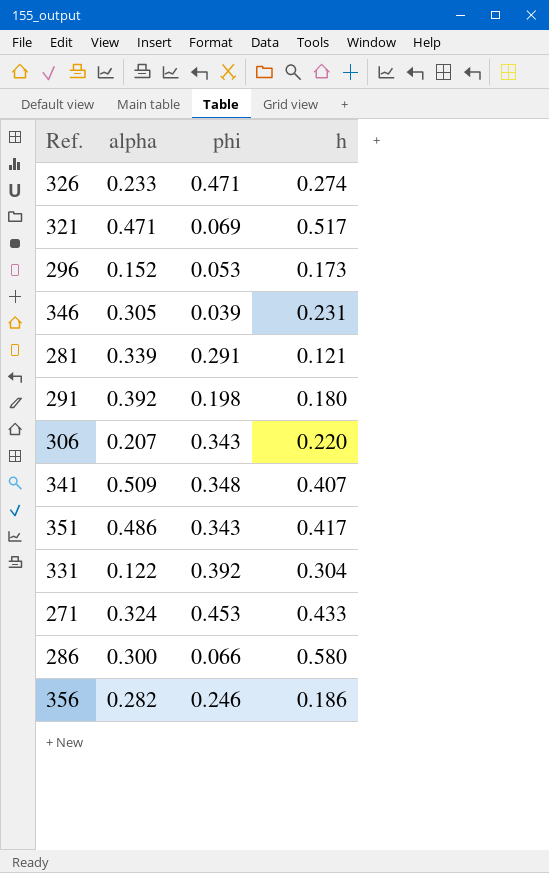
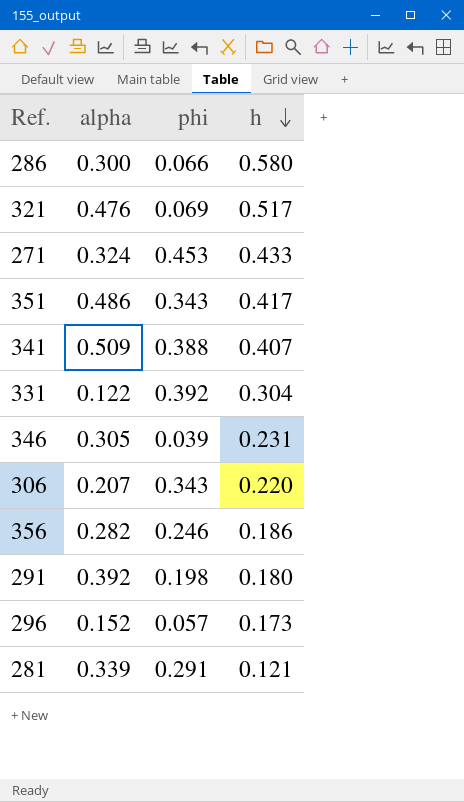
row order: none -> h descending
row 326: 0.233 | 0.471 | 0.274 -> none
321 | alpha: 0.471 -> 0.476
341 | phi: 0.348 -> 0.388
296 | phi: 0.053 -> 0.057

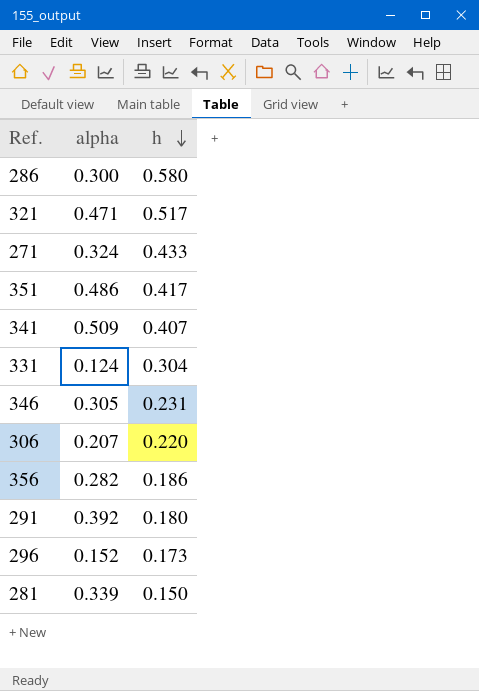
column phi | position: 3 -> none
321 | alpha: 0.476 -> 0.471
331 | alpha: 0.122 -> 0.124
281 | h: 0.121 -> 0.150

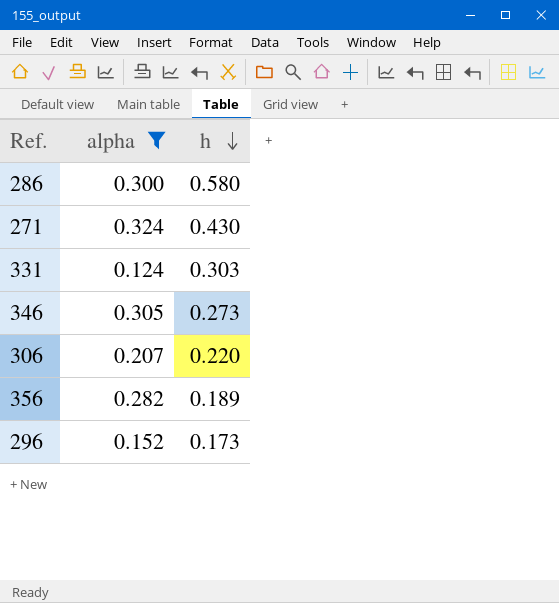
filter: none -> alpha <= 0.324
271 | h: 0.433 -> 0.430
331 | h: 0.304 -> 0.303
346 | h: 0.231 -> 0.273
356 | h: 0.186 -> 0.189

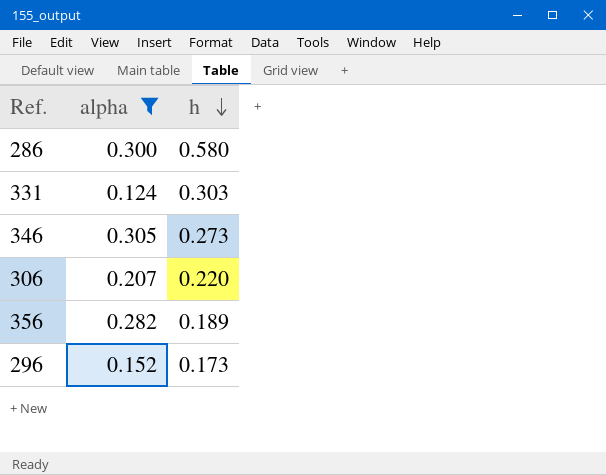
row 271: 0.324 | 0.430 -> none

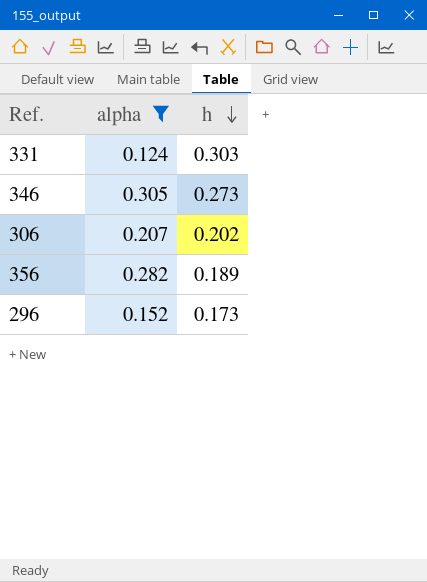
row 286: 0.300 | 0.580 -> none
306 | h: 0.220 -> 0.202

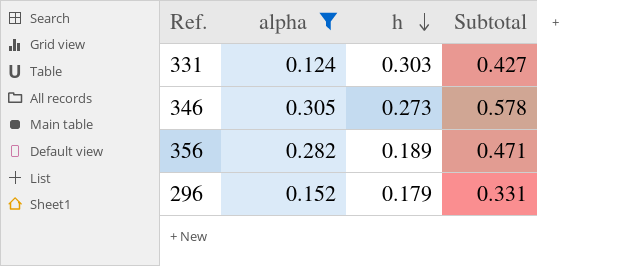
column Subtotal | formula: none -> [alpha] + [h]
row 306: 0.207 | 0.202 -> none
296 | h: 0.173 -> 0.179

